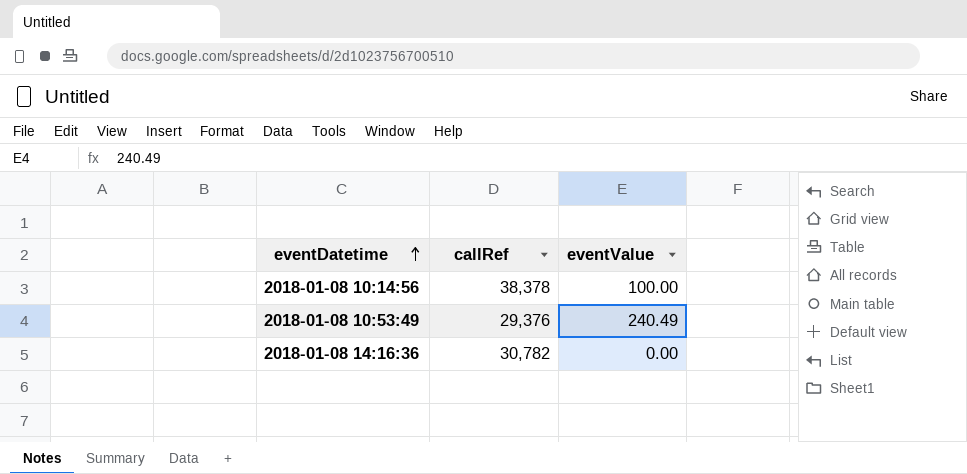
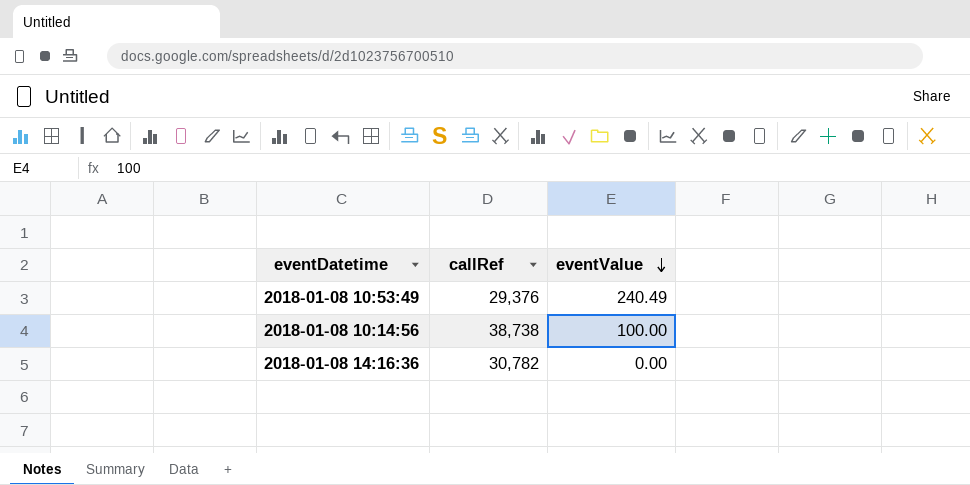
row order: eventDatetime ascending -> eventValue descending
2018-01-08 10:14:56 | callRef: 38,378 -> 38,738

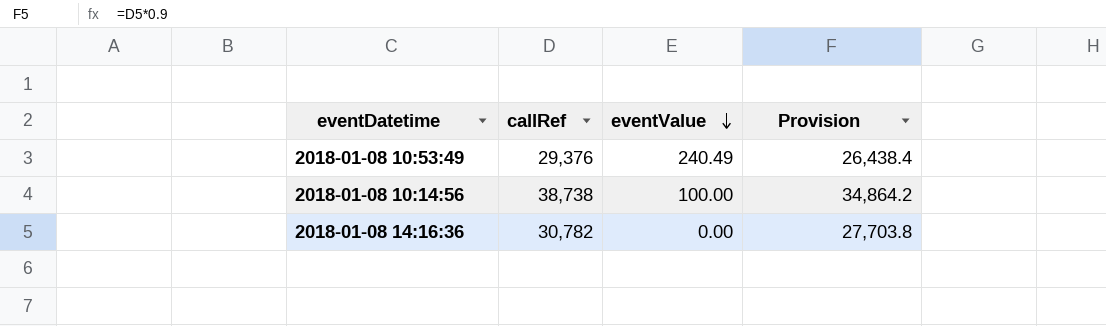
column Provision | formula: none -> [callRef] * 0.9

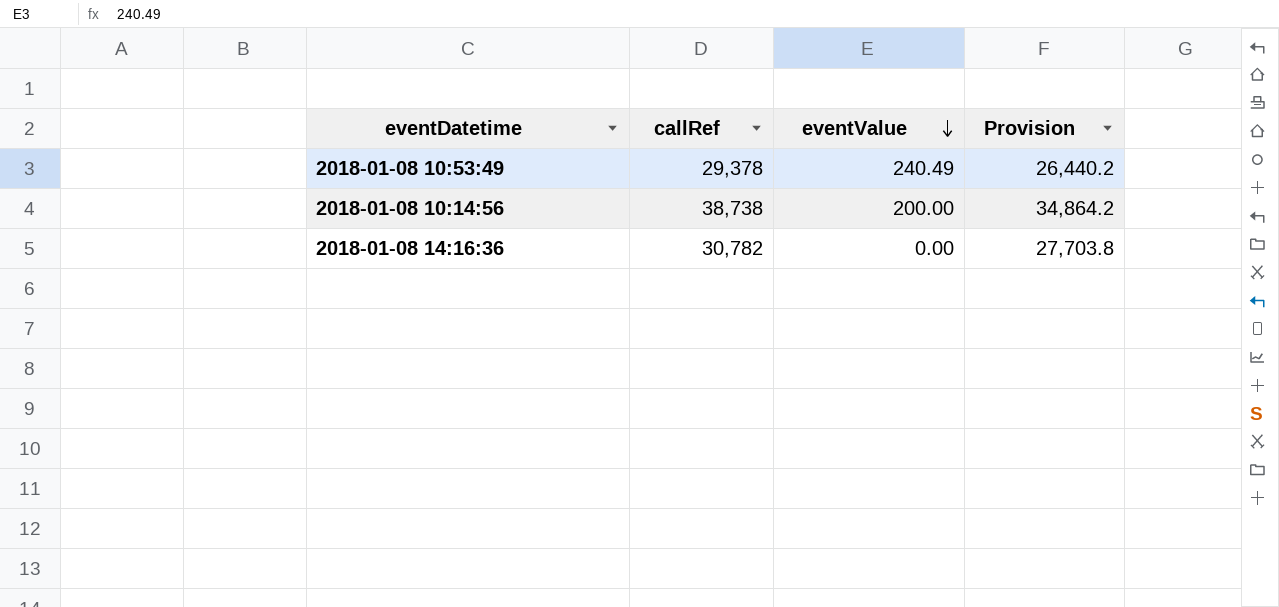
2018-01-08 10:53:49 | callRef: 29,376 -> 29,378
2018-01-08 10:53:49 | Provision: 26,438.4 -> 26,440.2
2018-01-08 10:14:56 | eventValue: 100.00 -> 200.00

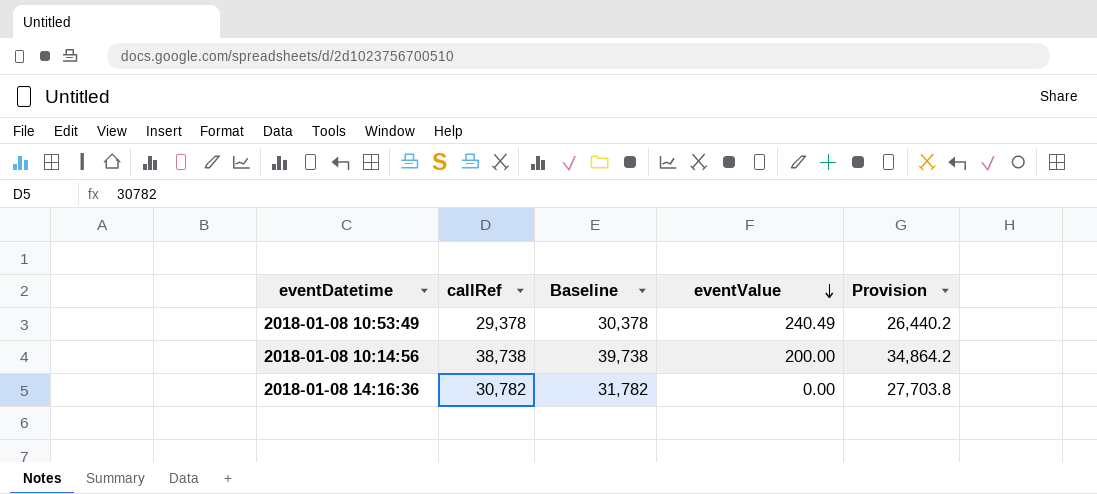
column Baseline | formula: none -> [callRef] + 1000

